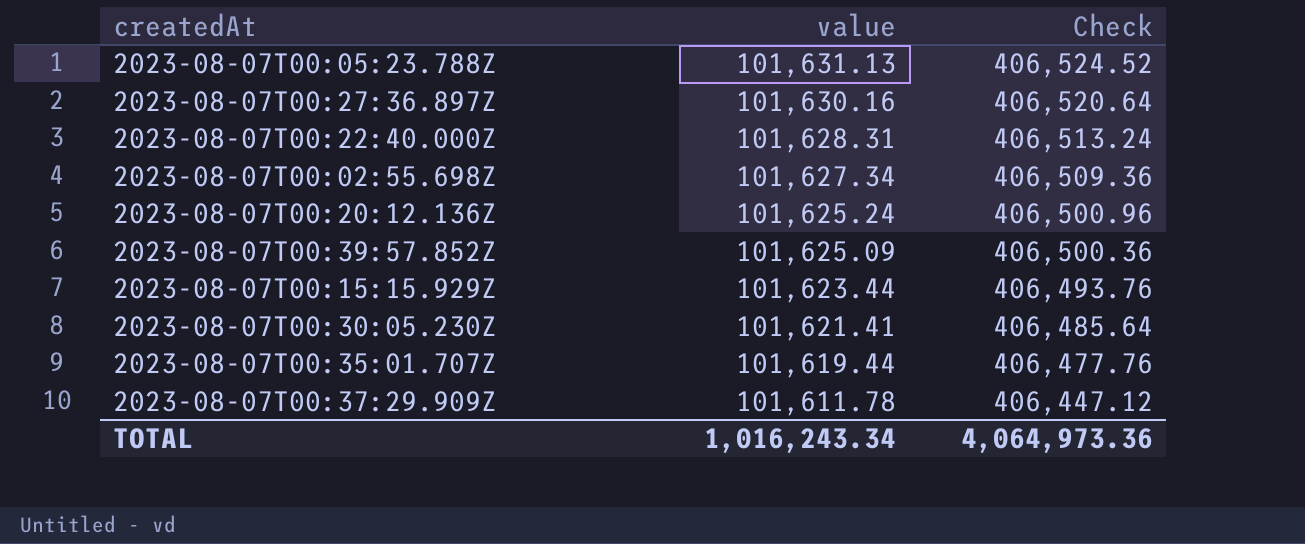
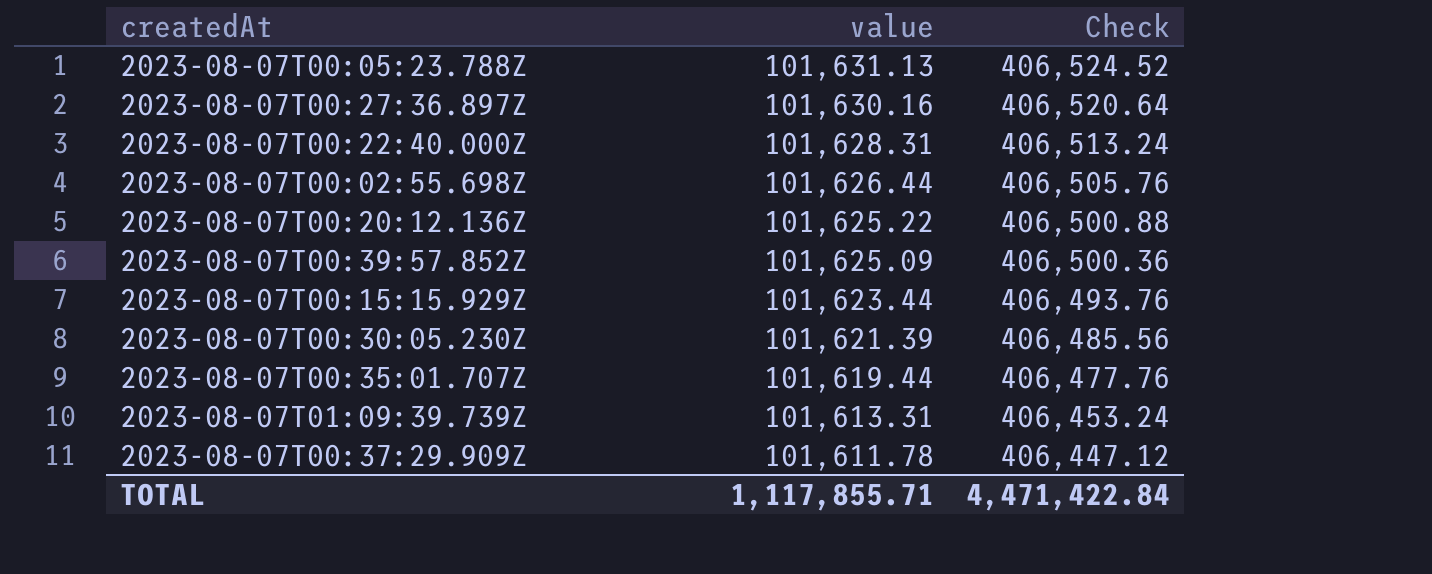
2023-08-07T00:02:55.698Z | value: 101,627.34 -> 101,626.44
2023-08-07T00:02:55.698Z | Check: 406,509.36 -> 406,505.76
2023-08-07T00:20:12.136Z | value: 101,625.24 -> 101,625.22
2023-08-07T00:20:12.136Z | Check: 406,500.96 -> 406,500.88
2023-08-07T00:30:05.230Z | value: 101,621.41 -> 101,621.39
2023-08-07T00:30:05.230Z | Check: 406,485.64 -> 406,485.56
row 2023-08-07T01:09:39.739Z: none -> 101,613.31 | 406,453.24
TOTAL | value: 1,016,243.34 -> 1,117,855.71
TOTAL | Check: 4,064,973.36 -> 4,471,422.84

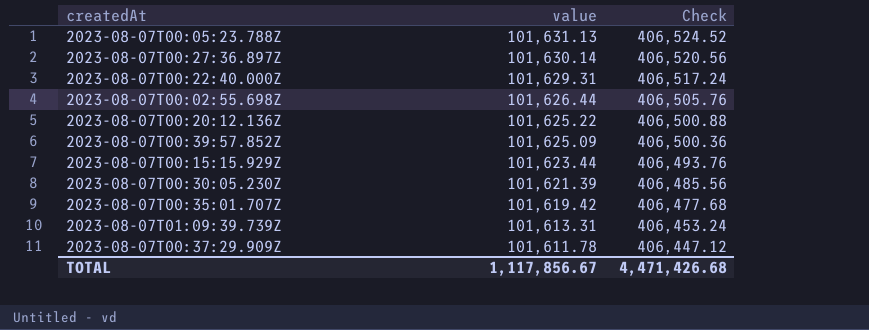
2023-08-07T00:27:36.897Z | value: 101,630.16 -> 101,630.14
2023-08-07T00:27:36.897Z | Check: 406,520.64 -> 406,520.56
2023-08-07T00:22:40.000Z | value: 101,628.31 -> 101,629.31
2023-08-07T00:22:40.000Z | Check: 406,513.24 -> 406,517.24
2023-08-07T00:35:01.707Z | value: 101,619.44 -> 101,619.42
2023-08-07T00:35:01.707Z | Check: 406,477.76 -> 406,477.68
TOTAL | value: 1,117,855.71 -> 1,117,856.67
TOTAL | Check: 4,471,422.84 -> 4,471,426.68

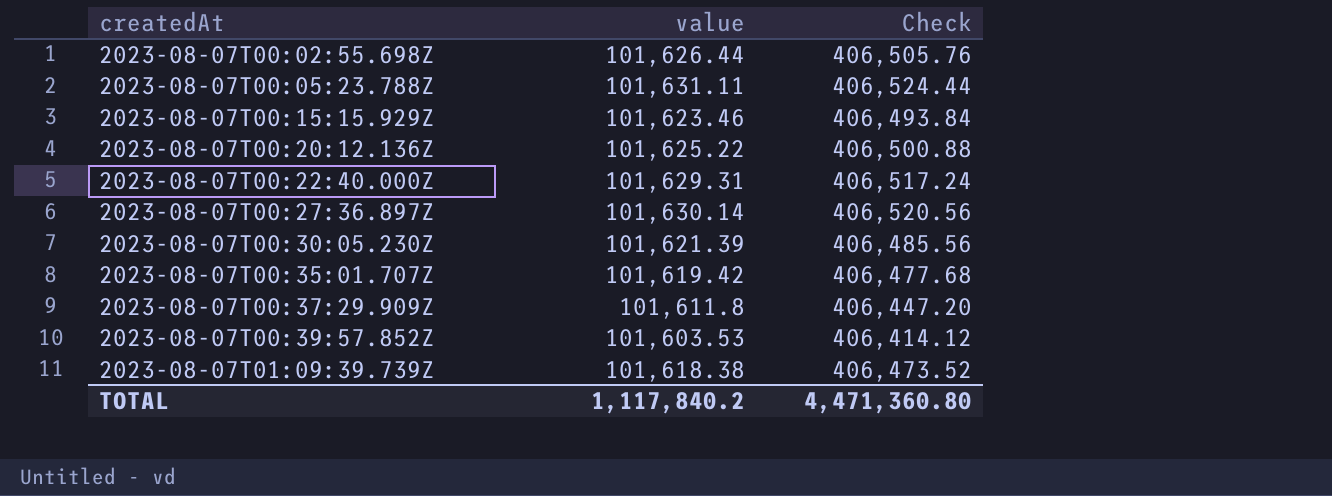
row order: value descending -> createdAt ascending
2023-08-07T00:05:23.788Z | value: 101,631.13 -> 101,631.11
2023-08-07T00:05:23.788Z | Check: 406,524.52 -> 406,524.44
2023-08-07T00:15:15.929Z | value: 101,623.44 -> 101,623.46
2023-08-07T00:15:15.929Z | Check: 406,493.76 -> 406,493.84
2023-08-07T00:37:29.909Z | value: 101,611.78 -> 101,611.8
2023-08-07T00:37:29.909Z | Check: 406,447.12 -> 406,447.20
2023-08-07T00:39:57.852Z | value: 101,625.09 -> 101,603.53
2023-08-07T00:39:57.852Z | Check: 406,500.36 -> 406,414.12
2023-08-07T01:09:39.739Z | value: 101,613.31 -> 101,618.38
2023-08-07T01:09:39.739Z | Check: 406,453.24 -> 406,473.52
TOTAL | value: 1,117,856.67 -> 1,117,840.2
TOTAL | Check: 4,471,426.68 -> 4,471,360.80

